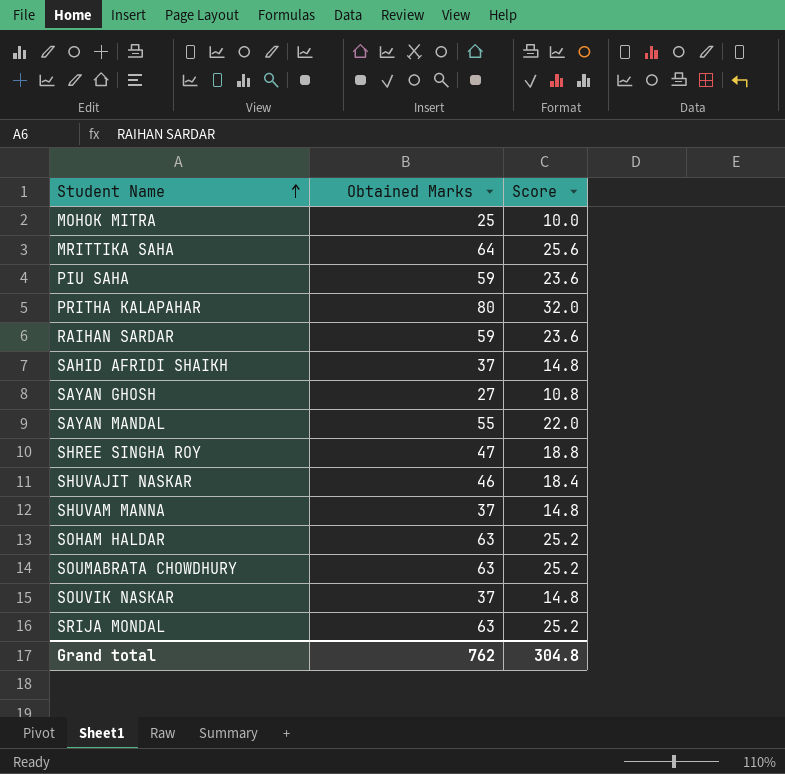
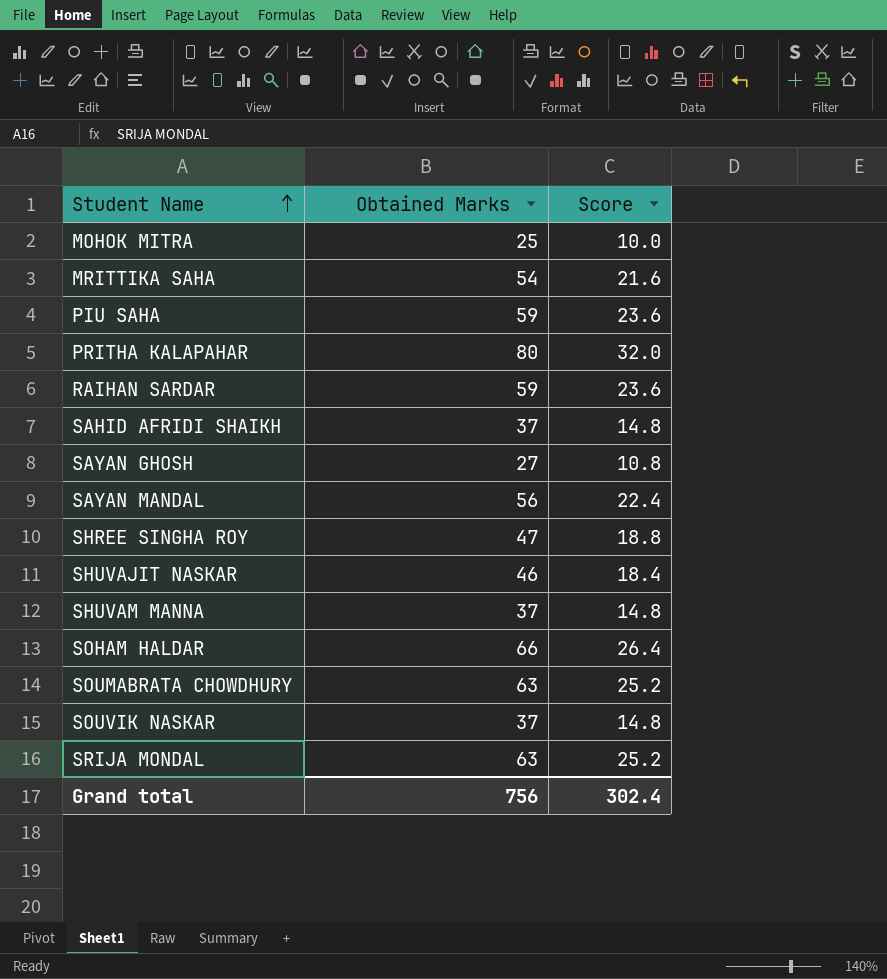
MRITTIKA SAHA | Obtained Marks: 64 -> 54
MRITTIKA SAHA | Score: 25.6 -> 21.6
SAYAN MANDAL | Obtained Marks: 55 -> 56
SAYAN MANDAL | Score: 22.0 -> 22.4
SOHAM HALDAR | Obtained Marks: 63 -> 66
SOHAM HALDAR | Score: 25.2 -> 26.4
Grand total | Obtained Marks: 762 -> 756
Grand total | Score: 304.8 -> 302.4

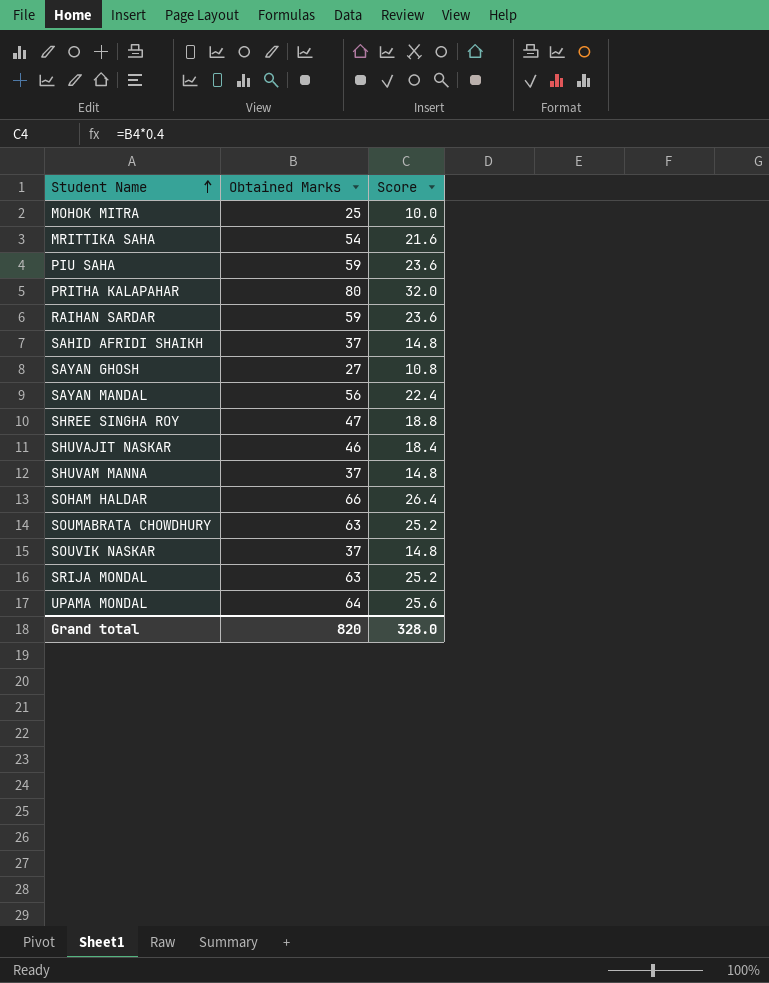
row UPAMA MONDAL: none -> 64 | 25.6
Grand total | Obtained Marks: 756 -> 820
Grand total | Score: 302.4 -> 328.0

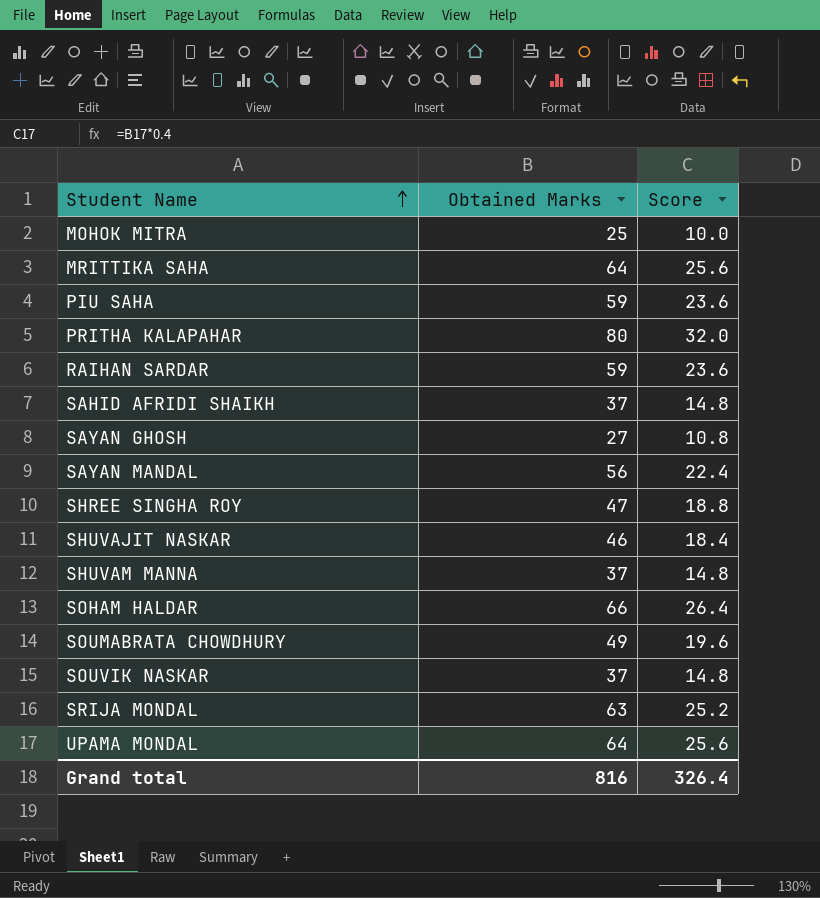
MRITTIKA SAHA | Obtained Marks: 54 -> 64
MRITTIKA SAHA | Score: 21.6 -> 25.6
SOUMABRATA CHOWDHURY | Obtained Marks: 63 -> 49
SOUMABRATA CHOWDHURY | Score: 25.2 -> 19.6
Grand total | Obtained Marks: 820 -> 816
Grand total | Score: 328.0 -> 326.4

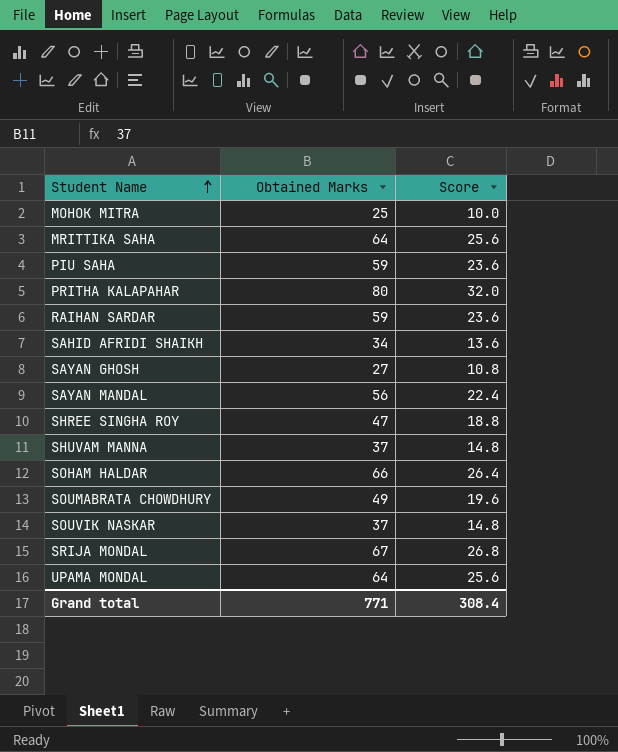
row SHUVAJIT NASKAR: 46 | 18.4 -> none
SAHID AFRIDI SHAIKH | Obtained Marks: 37 -> 34
SAHID AFRIDI SHAIKH | Score: 14.8 -> 13.6
SRIJA MONDAL | Obtained Marks: 63 -> 67
SRIJA MONDAL | Score: 25.2 -> 26.8
Grand total | Obtained Marks: 816 -> 771
Grand total | Score: 326.4 -> 308.4

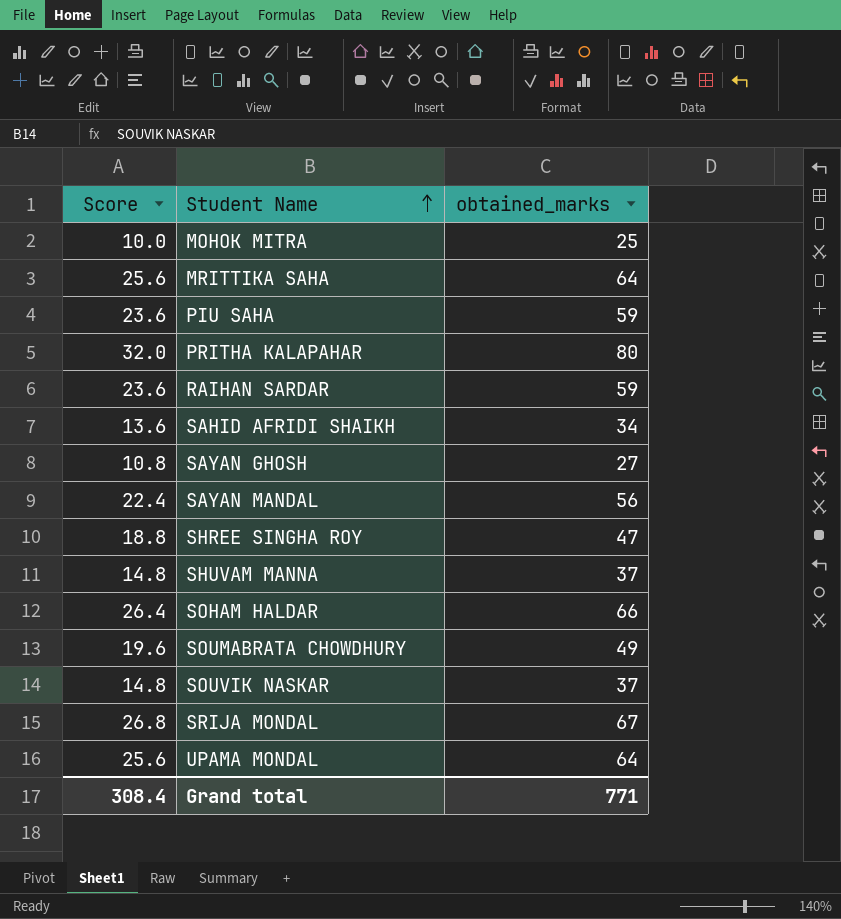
column Score | position: 3 -> 1
column name: Obtained Marks -> obtained_marks

